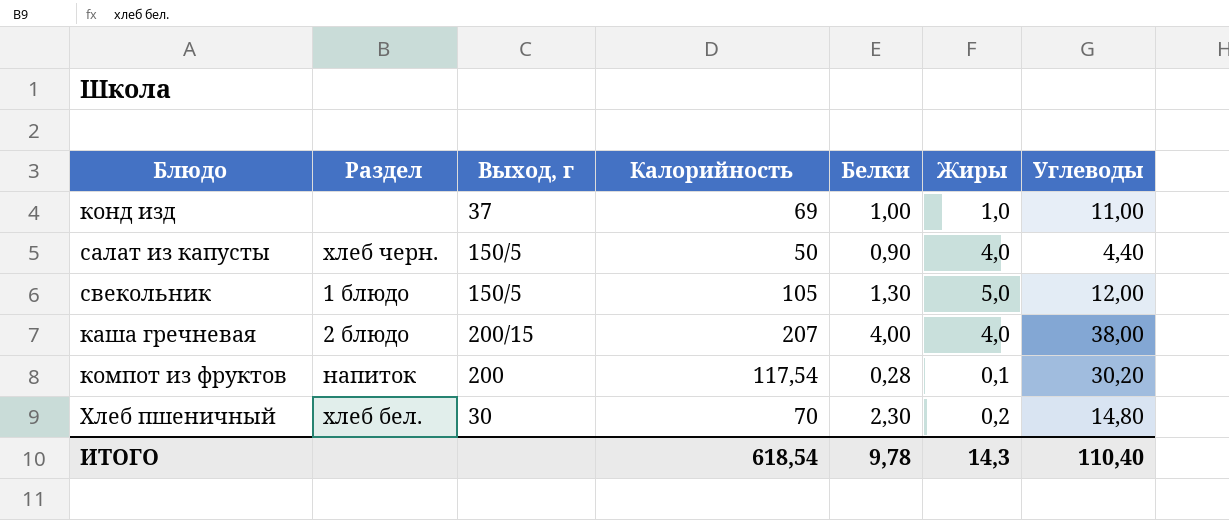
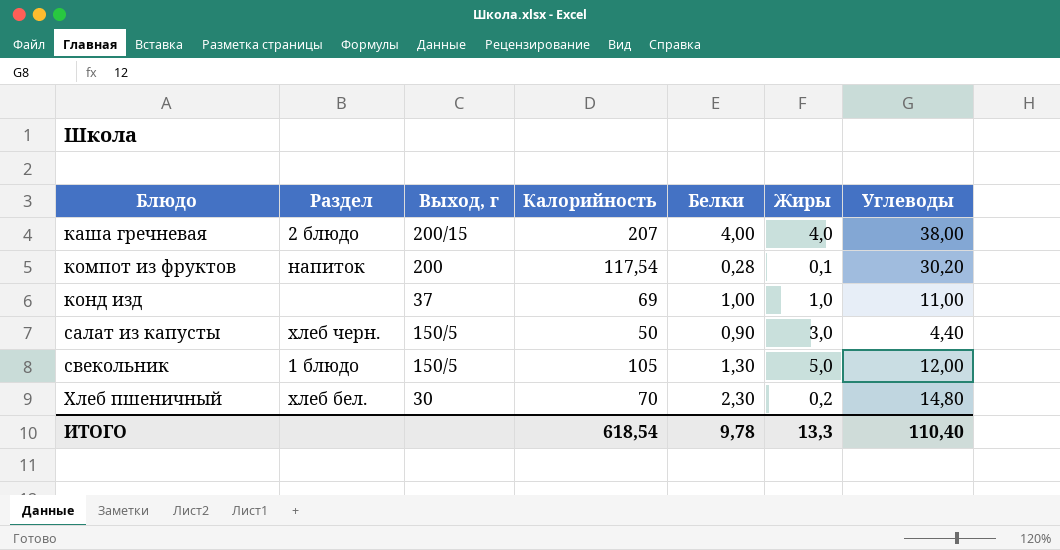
row order: none -> Блюдо ascending
салат из капусты | Жиры: 4,0 -> 3,0
ИТОГО | Жиры: 14,3 -> 13,3

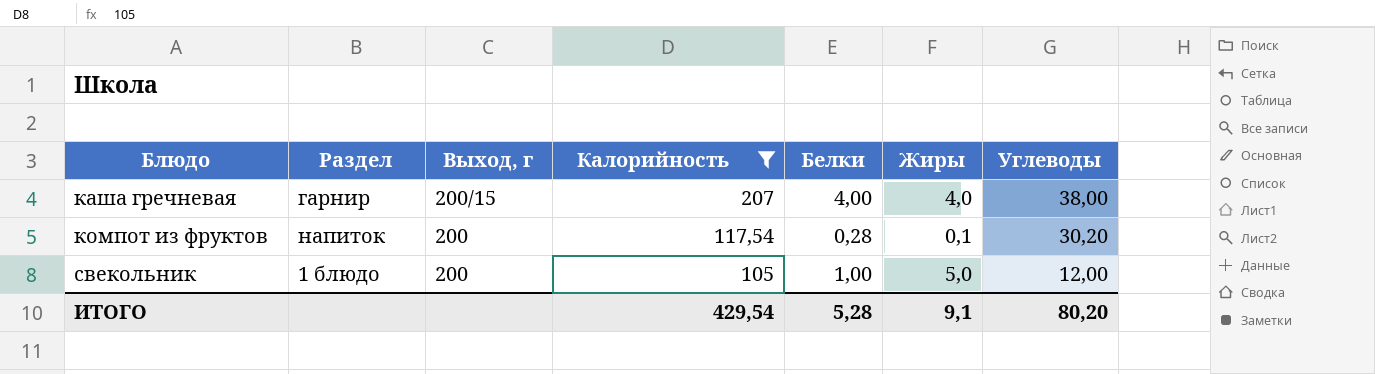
filter: none -> Калорийность >= 105
каша гречневая | Раздел: 2 блюдо -> гарнир
свекольник | Выход, г: 150/5 -> 200
свекольник | Белки: 1,30 -> 1,00
ИТОГО | Калорийность: 618,54 -> 429,54
ИТОГО | Белки: 9,78 -> 5,28
ИТОГО | Жиры: 13,3 -> 9,1
ИТОГО | Углеводы: 110,40 -> 80,20

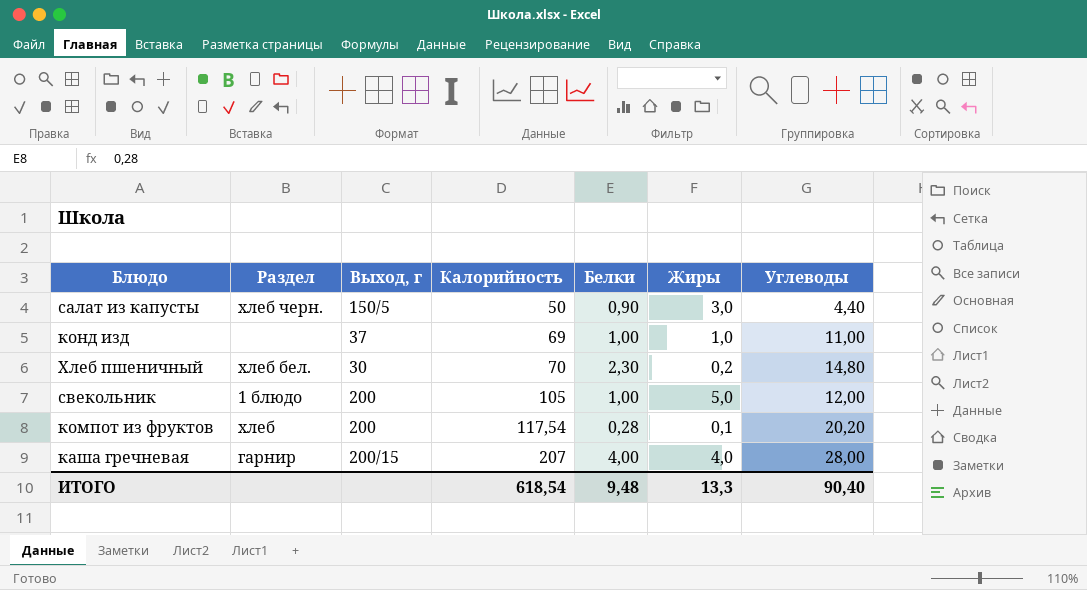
filter: Калорийность >= 105 -> none
row order: Блюдо ascending -> Калорийность ascending
компот из фруктов | Раздел: напиток -> хлеб
компот из фруктов | Углеводы: 30,20 -> 20,20
каша гречневая | Углеводы: 38,00 -> 28,00
ИТОГО | Калорийность: 429,54 -> 618,54
ИТОГО | Белки: 5,28 -> 9,48
ИТОГО | Жиры: 9,1 -> 13,3
ИТОГО | Углеводы: 80,20 -> 90,40

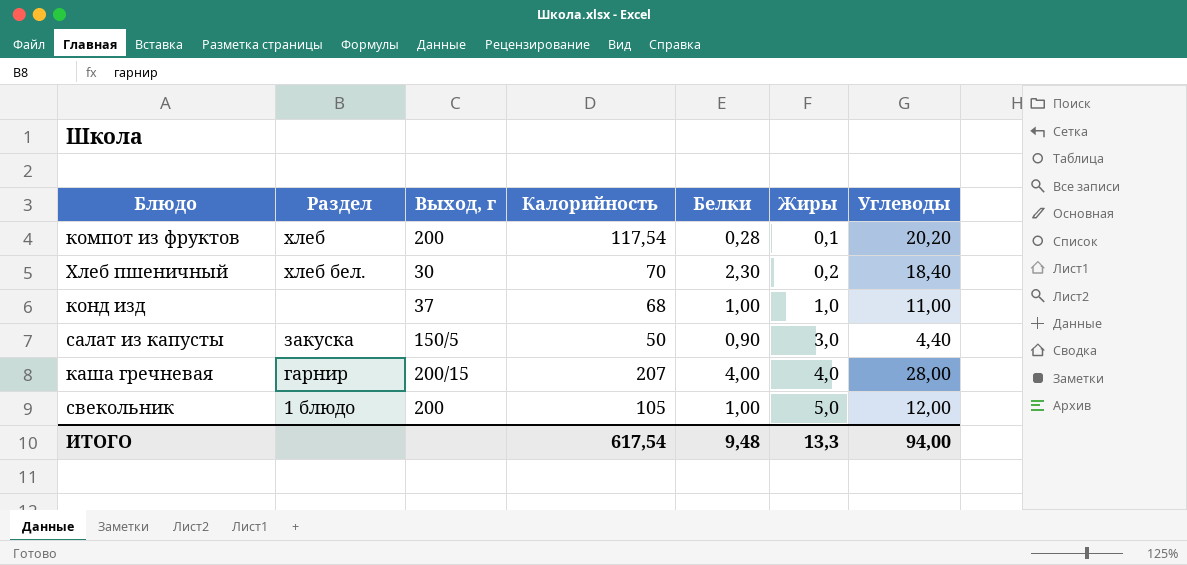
row order: Калорийность ascending -> Жиры ascending
Хлеб пшеничный | Углеводы: 14,80 -> 18,40
конд изд | Калорийность: 69 -> 68
салат из капусты | Раздел: хлеб черн. -> закуска
ИТОГО | Калорийность: 618,54 -> 617,54
ИТОГО | Углеводы: 90,40 -> 94,00

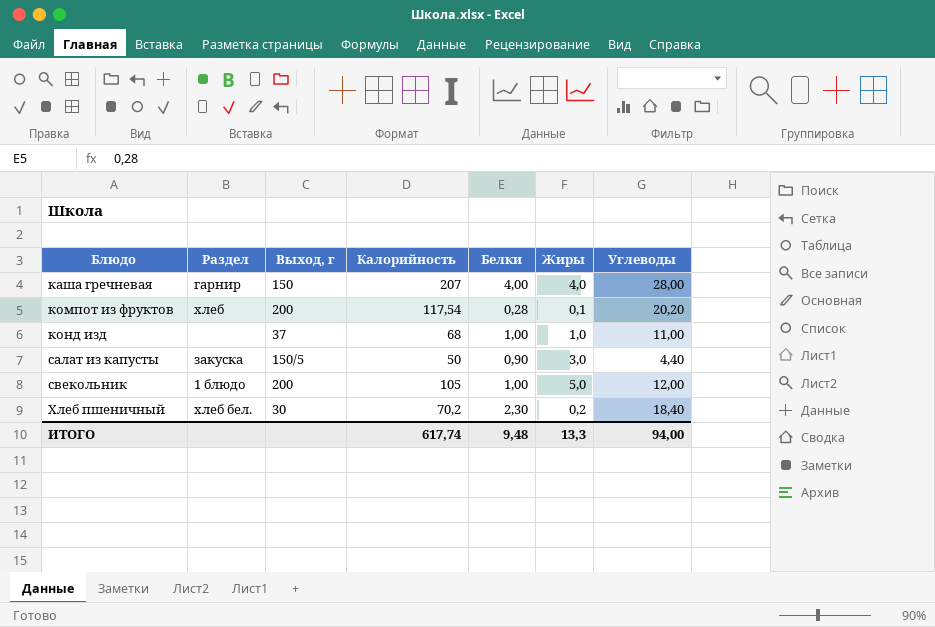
row order: Жиры ascending -> Блюдо ascending
каша гречневая | Выход, г: 200/15 -> 150
Хлеб пшеничный | Калорийность: 70 -> 70,2
ИТОГО | Калорийность: 617,54 -> 617,74

